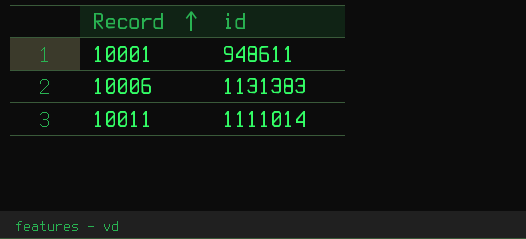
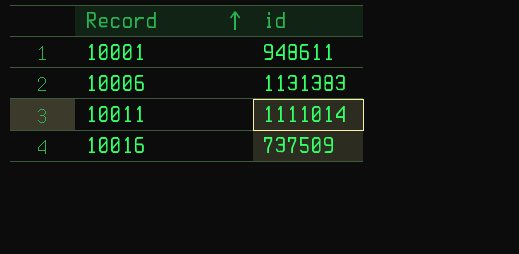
row 10016: none -> 737509

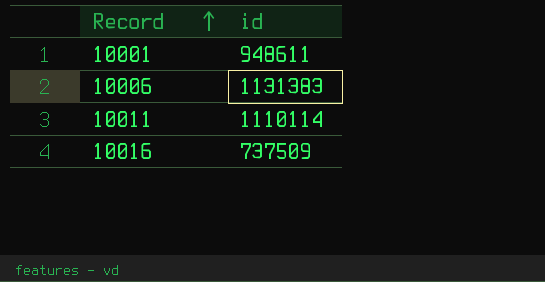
10011 | id: 1111014 -> 1110114

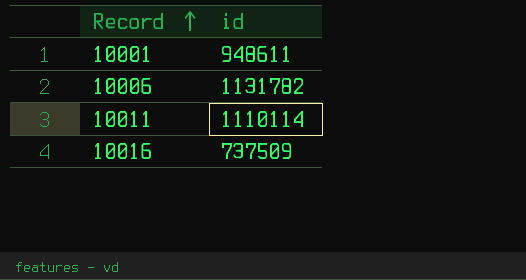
10006 | id: 1131383 -> 1131782

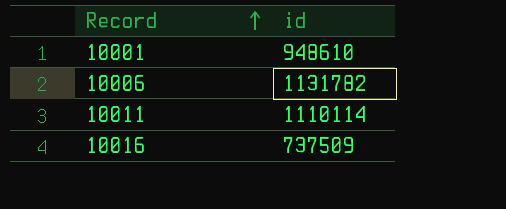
10001 | id: 948611 -> 948610

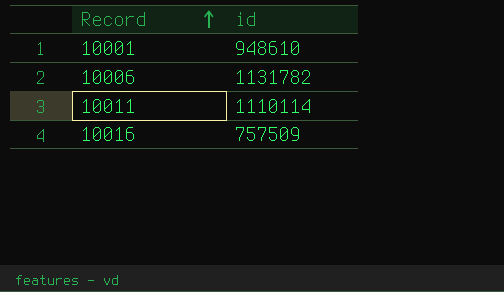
10016 | id: 737509 -> 757509

